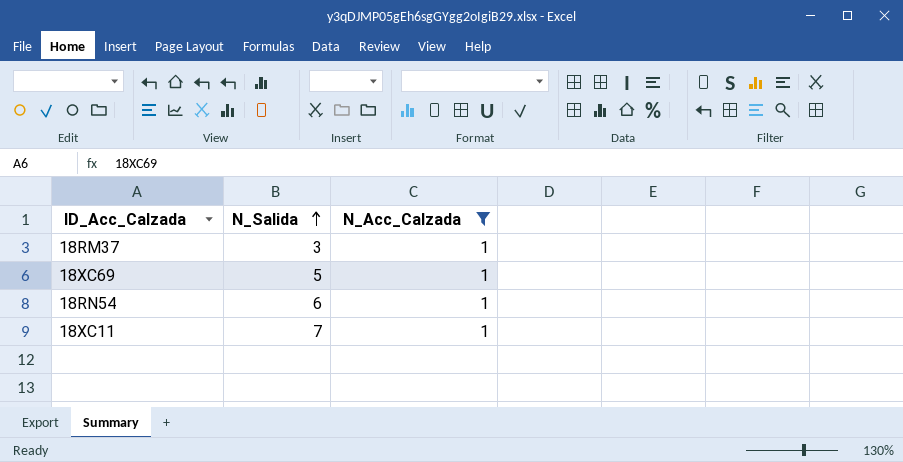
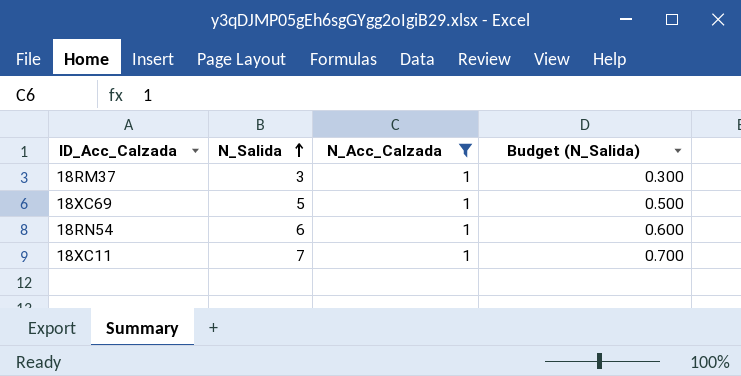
column Budget (N_Salida) | formula: none -> [N_Salida] * 0.1

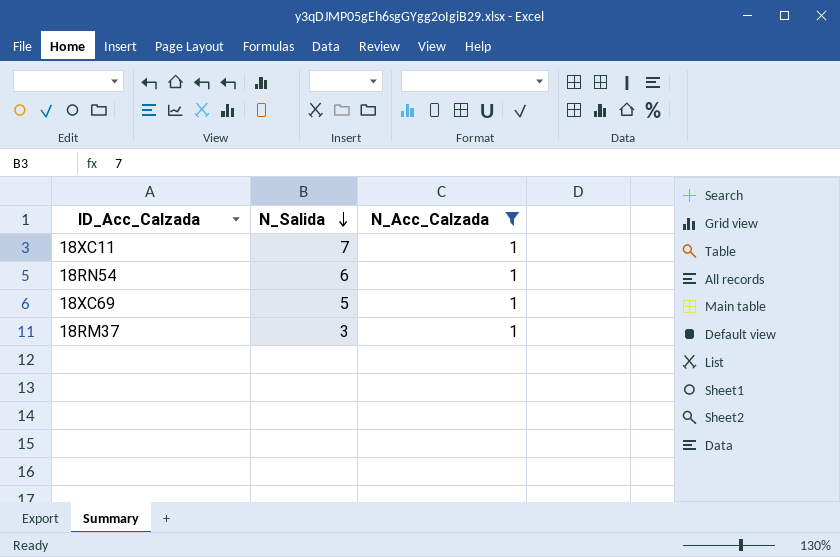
row order: N_Salida ascending -> N_Salida descending
column Budget (N_Salida) | formula: [N_Salida] * 0.1 -> none

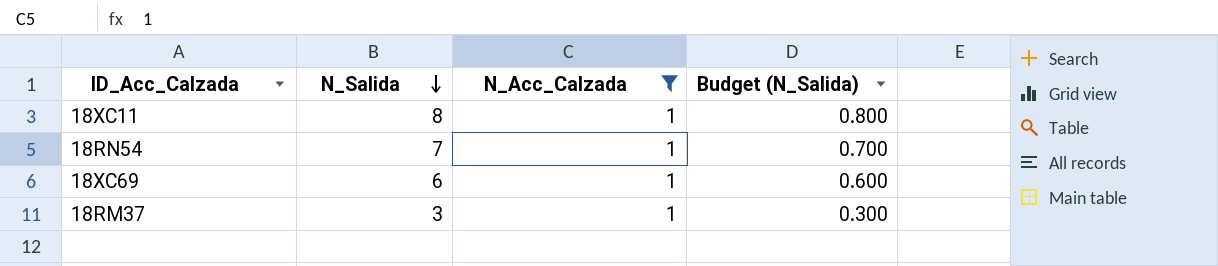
column Budget (N_Salida) | formula: none -> [N_Salida] * 0.1
18XC11 | N_Salida: 7 -> 8
18RN54 | N_Salida: 6 -> 7
18XC69 | N_Salida: 5 -> 6

